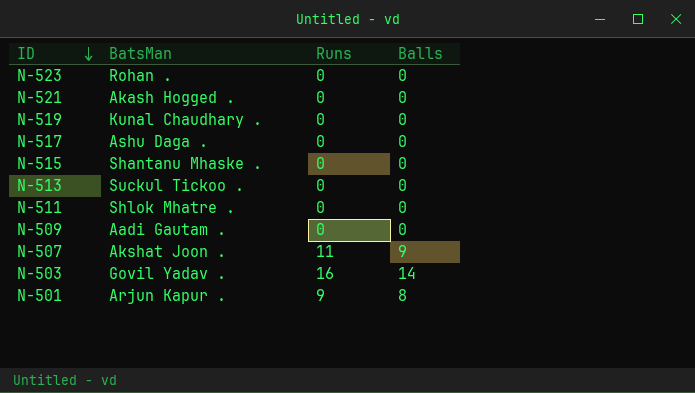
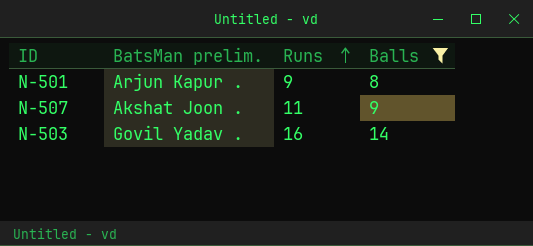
filter: none -> Balls != 0
row order: ID descending -> Runs ascending
column name: BatsMan -> BatsMan prelim.

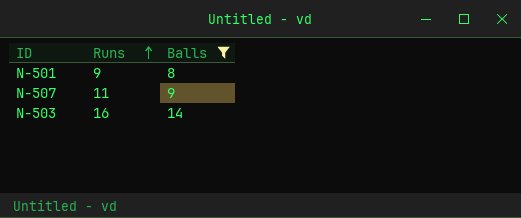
column BatsMan prelim. | position: 2 -> none

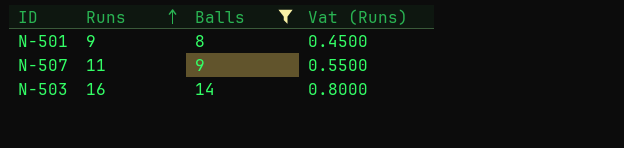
column Vat (Runs) | formula: none -> [Runs] * 0.05

